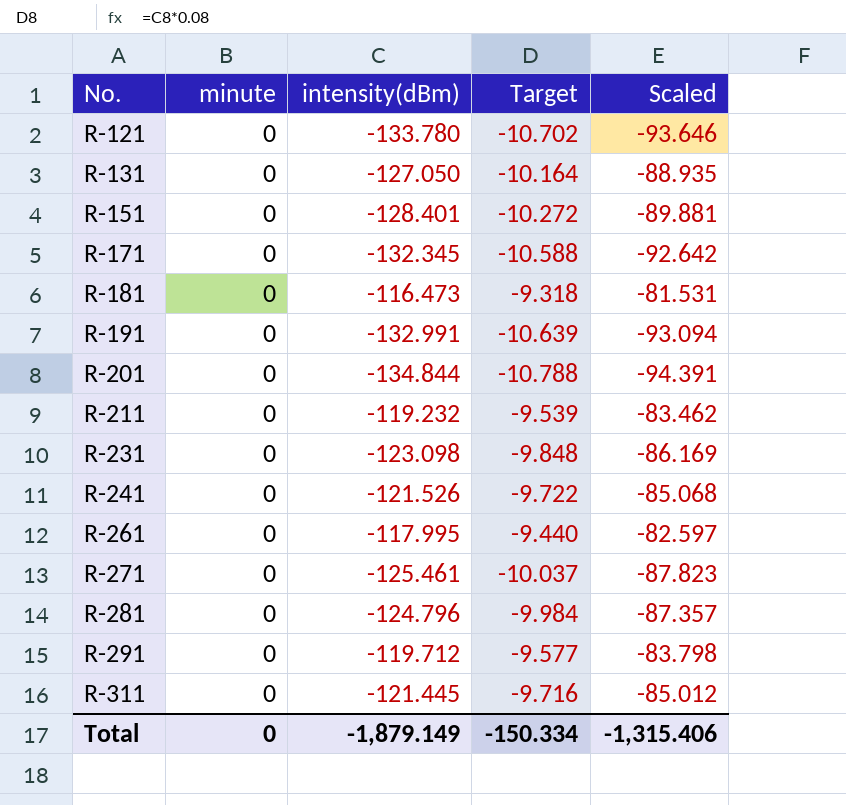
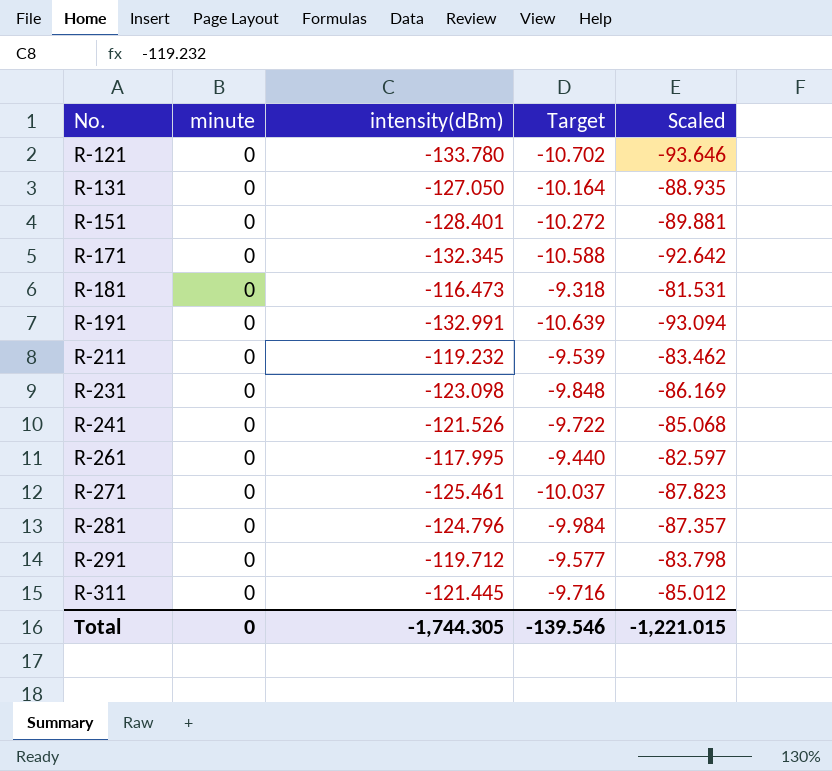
row R-201: 0 | -134.844 | -10.788 | -94.391 -> none
Total | intensity(dBm): -1,879.149 -> -1,744.305
Total | Target: -150.334 -> -139.546
Total | Scaled: -1,315.406 -> -1,221.015

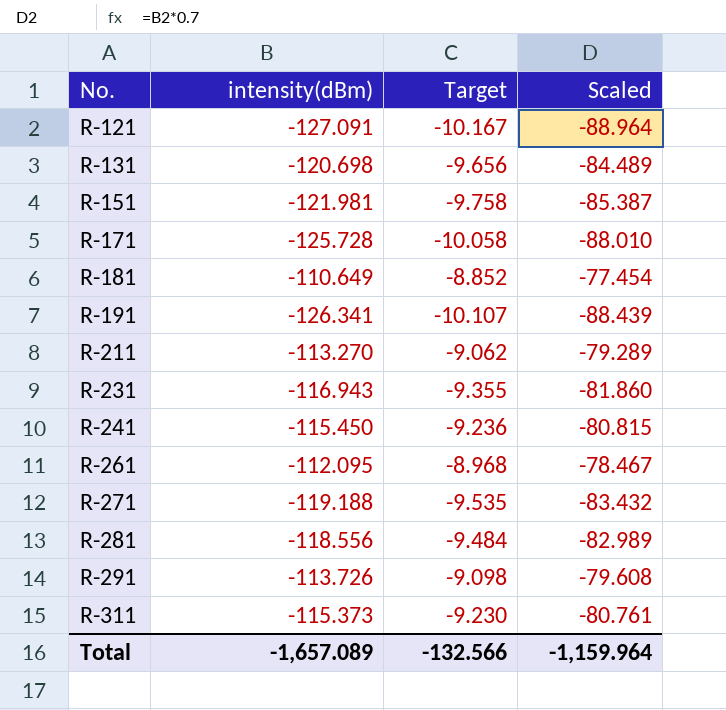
column minute | position: 2 -> none
R-121 | intensity(dBm): -133.780 -> -127.091
R-121 | Target: -10.702 -> -10.167
R-121 | Scaled: -93.646 -> -88.964
R-131 | intensity(dBm): -127.050 -> -120.698
R-131 | Target: -10.164 -> -9.656
R-131 | Scaled: -88.935 -> -84.489
R-151 | intensity(dBm): -128.401 -> -121.981
R-151 | Target: -10.272 -> -9.758
R-151 | Scaled: -89.881 -> -85.387
R-171 | intensity(dBm): -132.345 -> -125.728
R-171 | Target: -10.588 -> -10.058
R-171 | Scaled: -92.642 -> -88.010
R-181 | intensity(dBm): -116.473 -> -110.649
R-181 | Target: -9.318 -> -8.852
R-181 | Scaled: -81.531 -> -77.454
R-191 | intensity(dBm): -132.991 -> -126.341
R-191 | Target: -10.639 -> -10.107
R-191 | Scaled: -93.094 -> -88.439
R-211 | intensity(dBm): -119.232 -> -113.270
R-211 | Target: -9.539 -> -9.062
R-211 | Scaled: -83.462 -> -79.289
R-231 | intensity(dBm): -123.098 -> -116.943
R-231 | Target: -9.848 -> -9.355
R-231 | Scaled: -86.169 -> -81.860
R-241 | intensity(dBm): -121.526 -> -115.450
R-241 | Target: -9.722 -> -9.236
R-241 | Scaled: -85.068 -> -80.815
R-261 | intensity(dBm): -117.995 -> -112.095
R-261 | Target: -9.440 -> -8.968
R-261 | Scaled: -82.597 -> -78.467
R-271 | intensity(dBm): -125.461 -> -119.188
R-271 | Target: -10.037 -> -9.535
R-271 | Scaled: -87.823 -> -83.432
R-281 | intensity(dBm): -124.796 -> -118.556
R-281 | Target: -9.984 -> -9.484
R-281 | Scaled: -87.357 -> -82.989
R-291 | intensity(dBm): -119.712 -> -113.726
R-291 | Target: -9.577 -> -9.098
R-291 | Scaled: -83.798 -> -79.608
R-311 | intensity(dBm): -121.445 -> -115.373
R-311 | Target: -9.716 -> -9.230
R-311 | Scaled: -85.012 -> -80.761
Total | intensity(dBm): -1,744.305 -> -1,657.089
Total | Target: -139.546 -> -132.566
Total | Scaled: -1,221.015 -> -1,159.964

